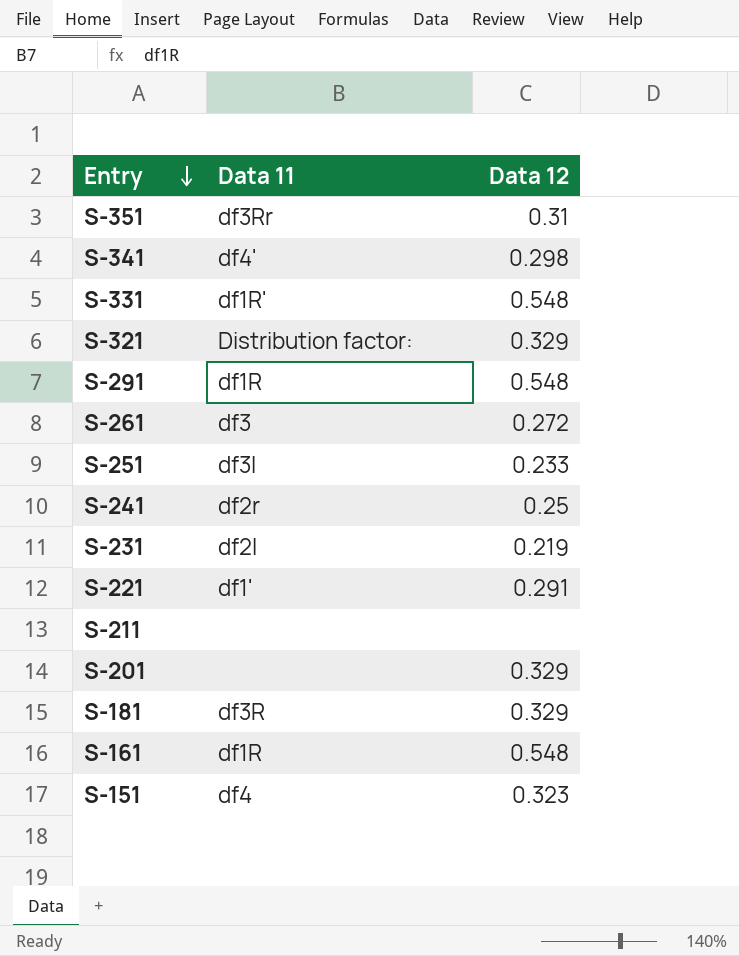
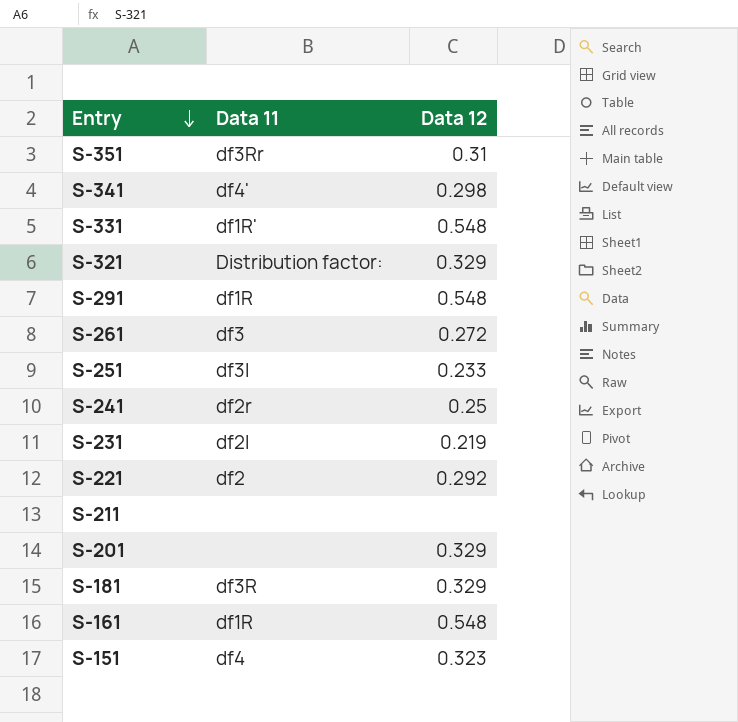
S-221 | Data 11: df1' -> df2
S-221 | Data 12: 0.291 -> 0.292

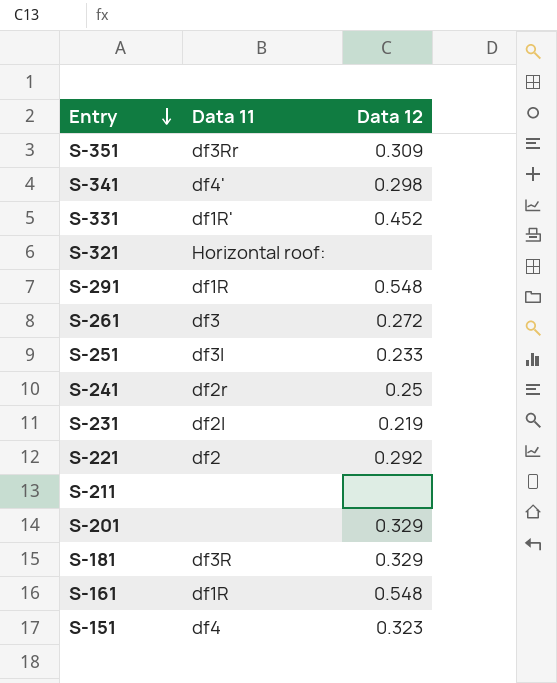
S-351 | Data 12: 0.31 -> 0.309
S-331 | Data 12: 0.548 -> 0.452
S-321 | Data 11: Distribution factor: -> Horizontal roof:
S-321 | Data 12: 0.329 -> none

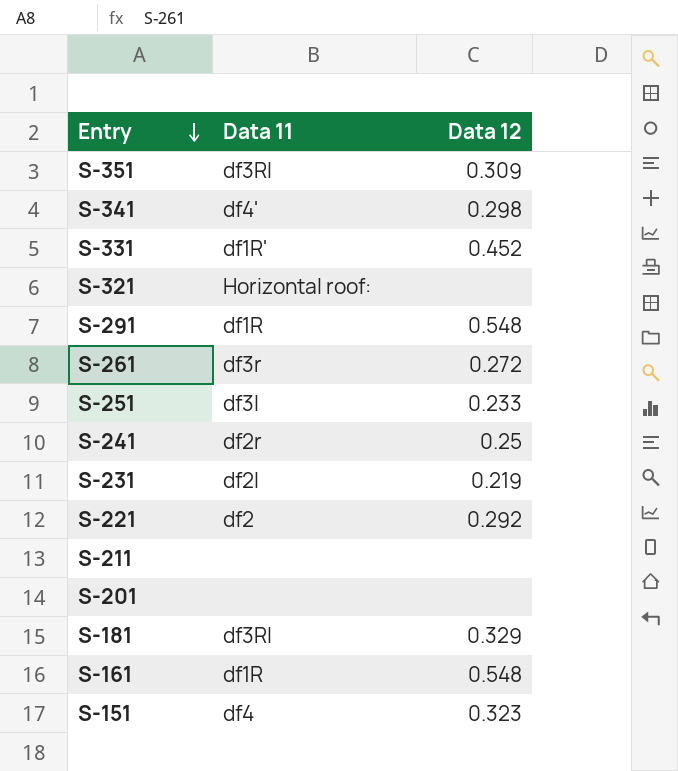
S-351 | Data 11: df3Rr -> df3Rl
S-261 | Data 11: df3 -> df3r
S-201 | Data 12: 0.329 -> none
S-181 | Data 11: df3R -> df3Rl

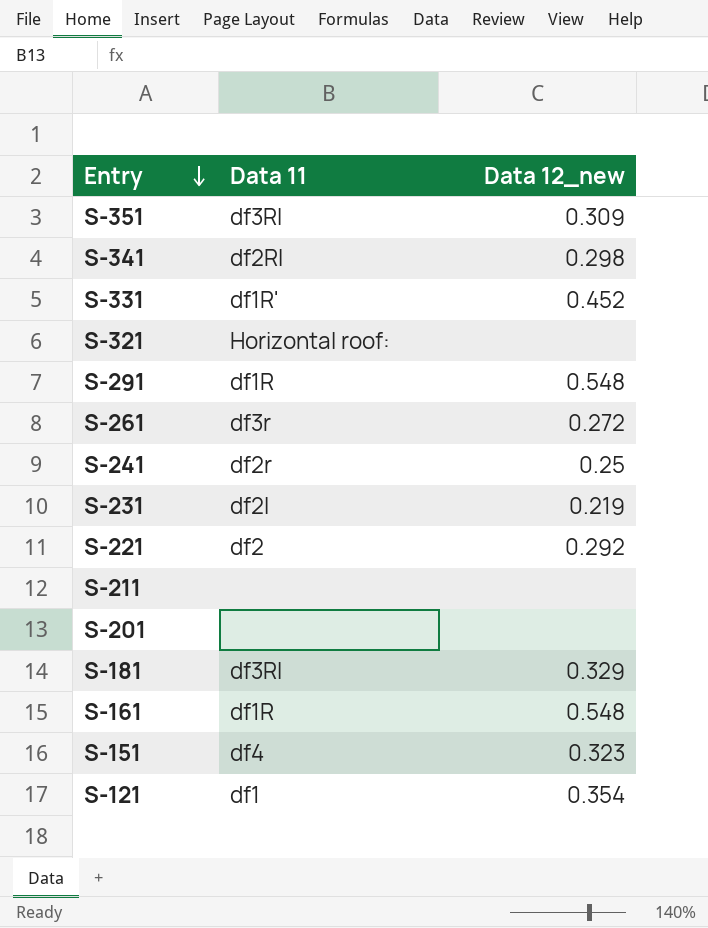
column name: Data 12 -> Data 12_new
row S-251: df3l | 0.233 -> none
S-341 | Data 11: df4' -> df2Rl
row S-121: none -> df1 | 0.354

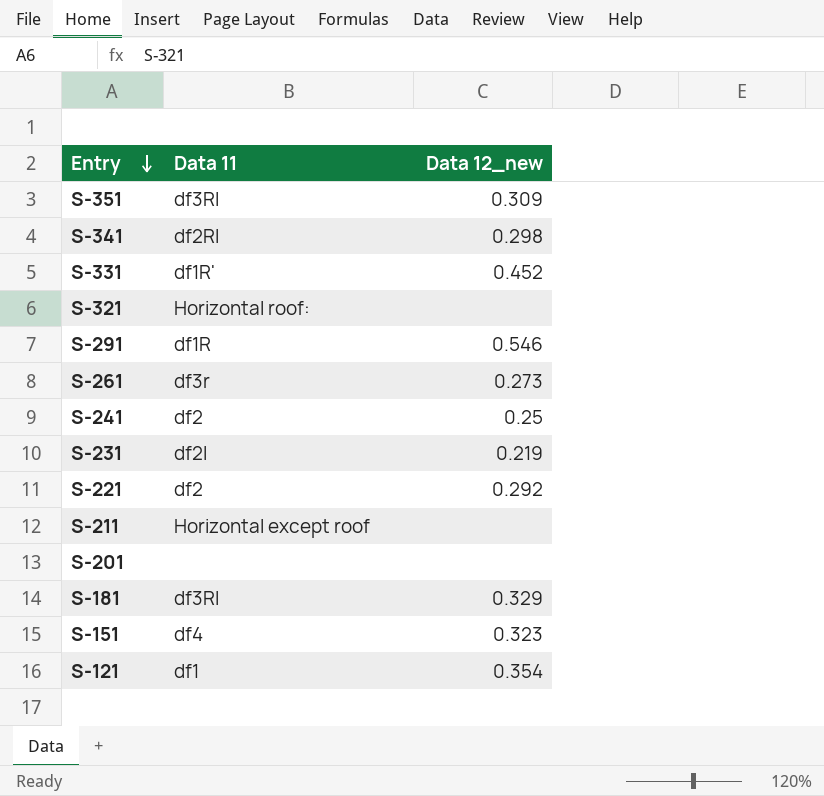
row S-161: df1R | 0.548 -> none
S-291 | Data 12_new: 0.548 -> 0.546
S-261 | Data 12_new: 0.272 -> 0.273
S-241 | Data 11: df2r -> df2
S-211 | Data 11: none -> Horizontal except roof

